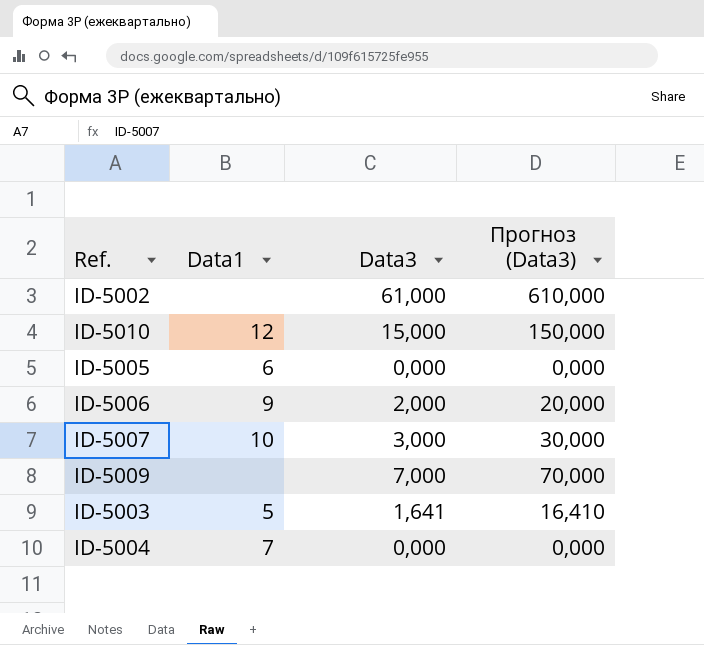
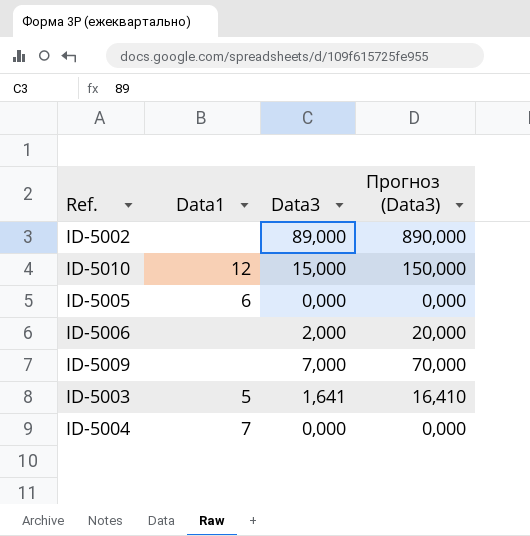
row ID-5007: 10 | 3,000 | 30,000 -> none
ID-5002 | Data3: 61,000 -> 89,000
ID-5002 | Прогноз (Data3): 610,000 -> 890,000
ID-5006 | Data1: 9 -> none

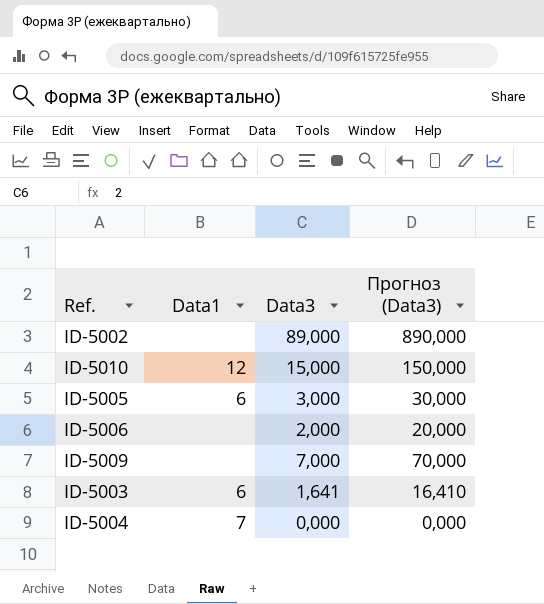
ID-5005 | Data3: 0,000 -> 3,000
ID-5005 | Прогноз (Data3): 0,000 -> 30,000
ID-5003 | Data1: 5 -> 6

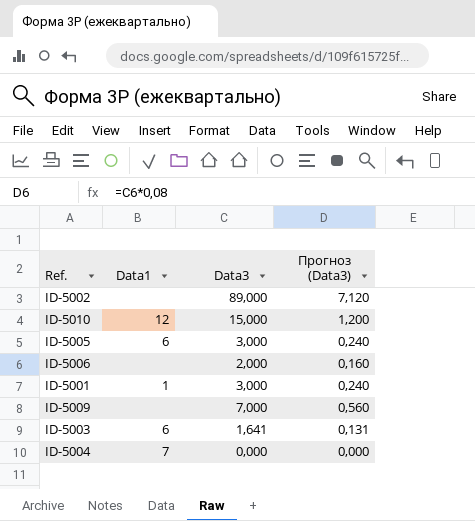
column Прогноз (Data3) | formula: [Data3] * 10 -> [Data3] * 0,08
row ID-5001: none -> 1 | 3,000 | 0,240

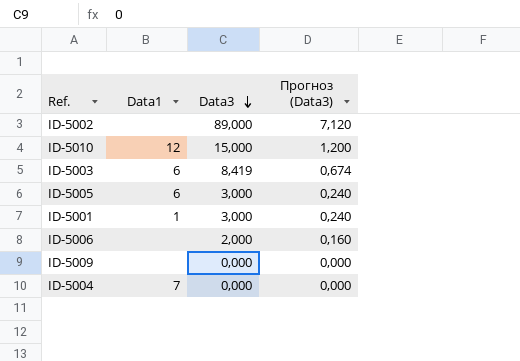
row order: none -> Data3 descending
ID-5003 | Data3: 1,641 -> 8,419
ID-5003 | Прогноз (Data3): 0,131 -> 0,674
ID-5009 | Data3: 7,000 -> 0,000
ID-5009 | Прогноз (Data3): 0,560 -> 0,000

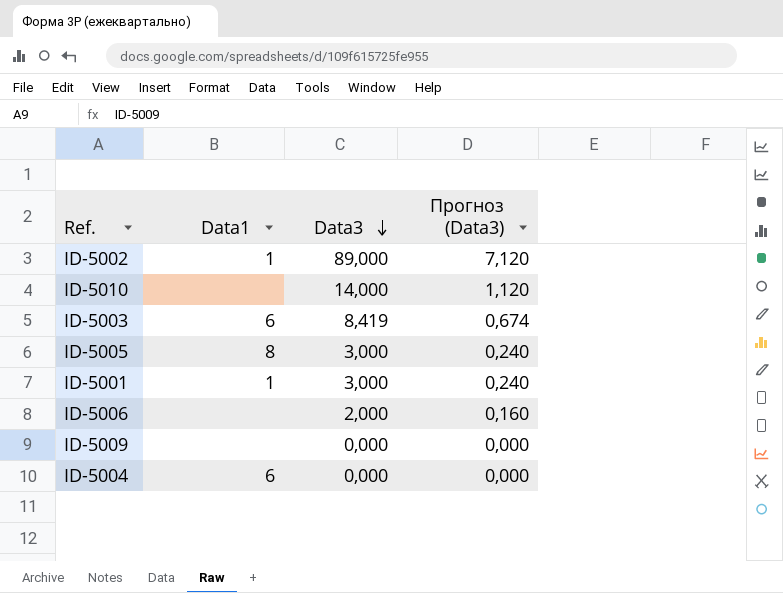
ID-5002 | Data1: none -> 1
ID-5010 | Data1: 12 -> none
ID-5010 | Data3: 15,000 -> 14,000
ID-5010 | Прогноз (Data3): 1,200 -> 1,120
ID-5005 | Data1: 6 -> 8
ID-5004 | Data1: 7 -> 6

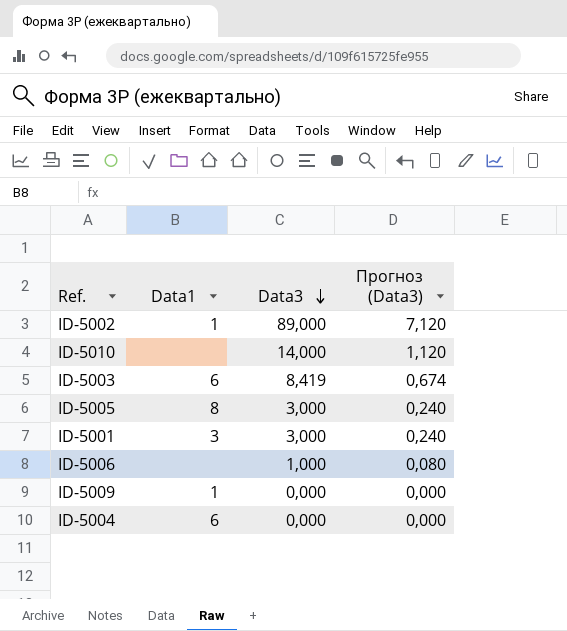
ID-5001 | Data1: 1 -> 3
ID-5006 | Data3: 2,000 -> 1,000
ID-5006 | Прогноз (Data3): 0,160 -> 0,080
ID-5009 | Data1: none -> 1

